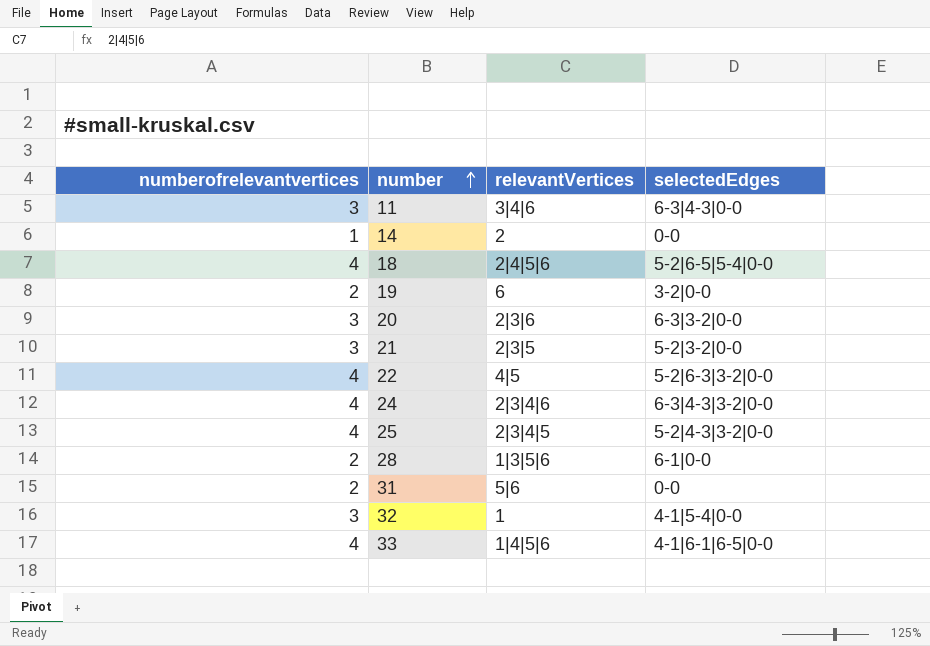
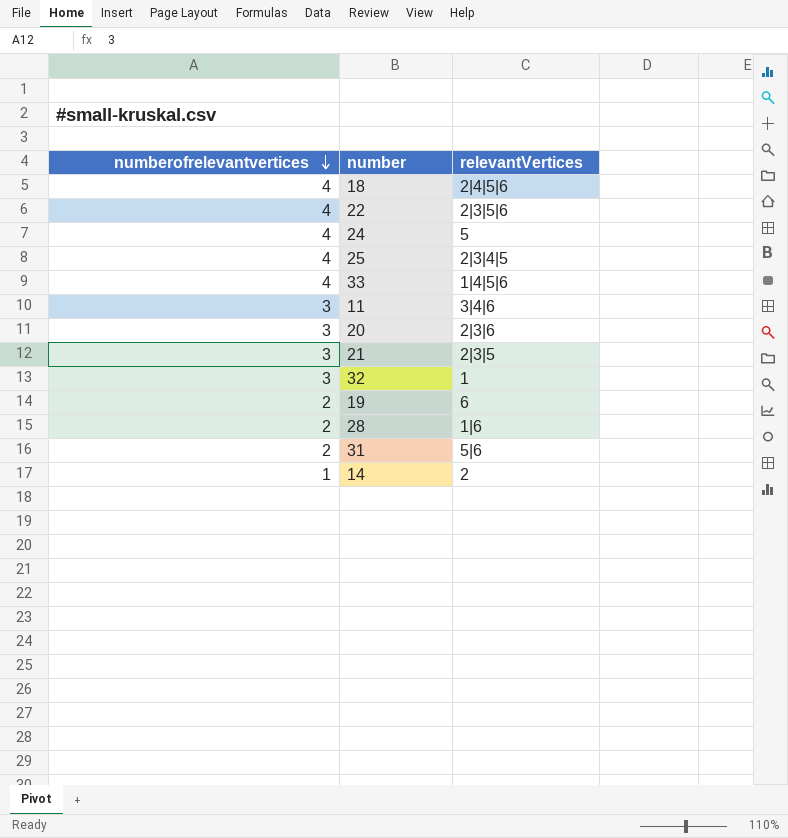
row order: number ascending -> numberofrelevantvertices descending
column selectedEdges | position: 4 -> none
22 | relevantVertices: 4|5 -> 2|3|5|6
24 | relevantVertices: 2|3|4|6 -> 5
28 | relevantVertices: 1|3|5|6 -> 1|6

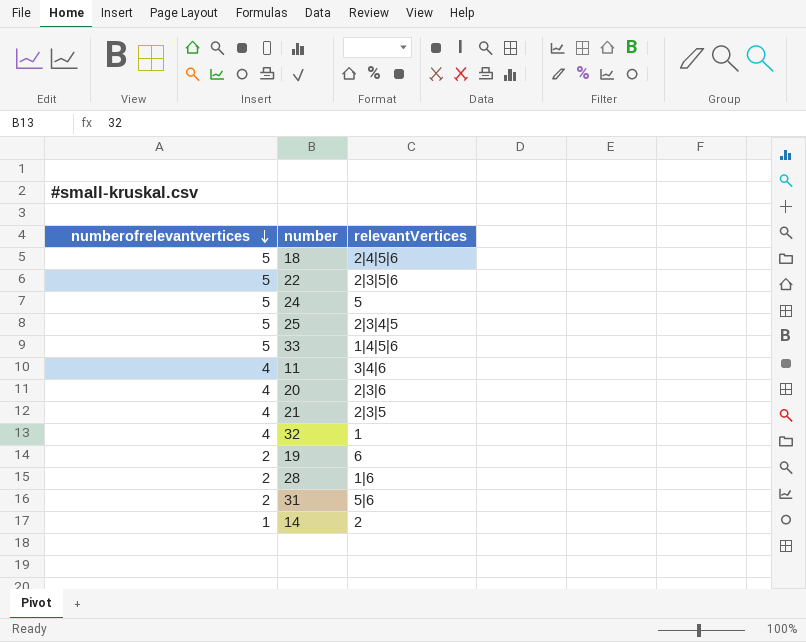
18 | numberofrelevantvertices: 4 -> 5
22 | numberofrelevantvertices: 4 -> 5
24 | numberofrelevantvertices: 4 -> 5
25 | numberofrelevantvertices: 4 -> 5
33 | numberofrelevantvertices: 4 -> 5
11 | numberofrelevantvertices: 3 -> 4
20 | numberofrelevantvertices: 3 -> 4
21 | numberofrelevantvertices: 3 -> 4
32 | numberofrelevantvertices: 3 -> 4

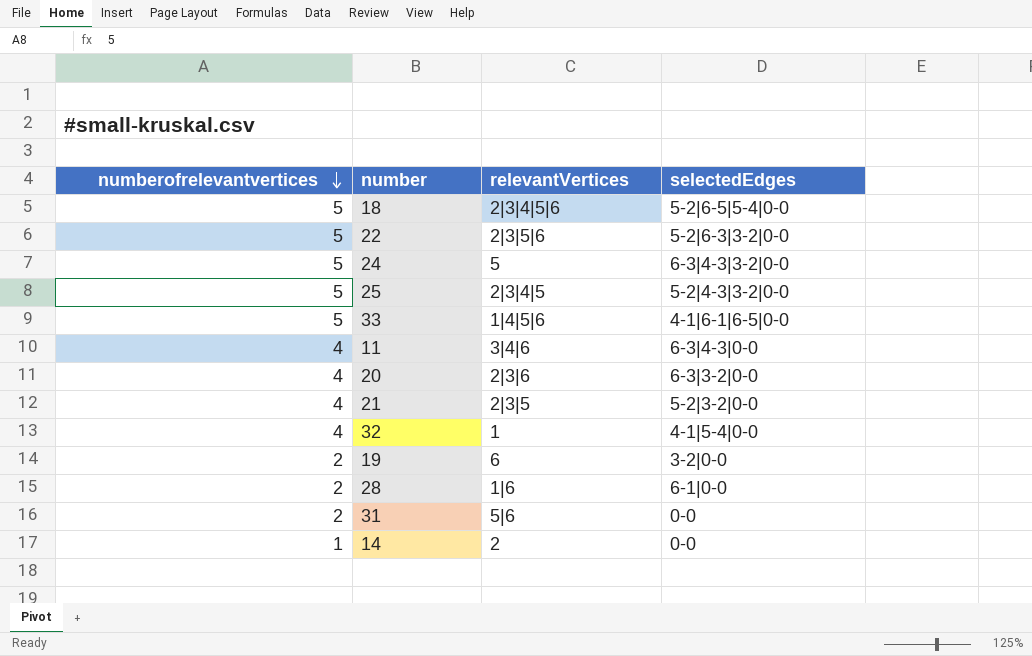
column selectedEdges | position: none -> 4
18 | relevantVertices: 2|4|5|6 -> 2|3|4|5|6

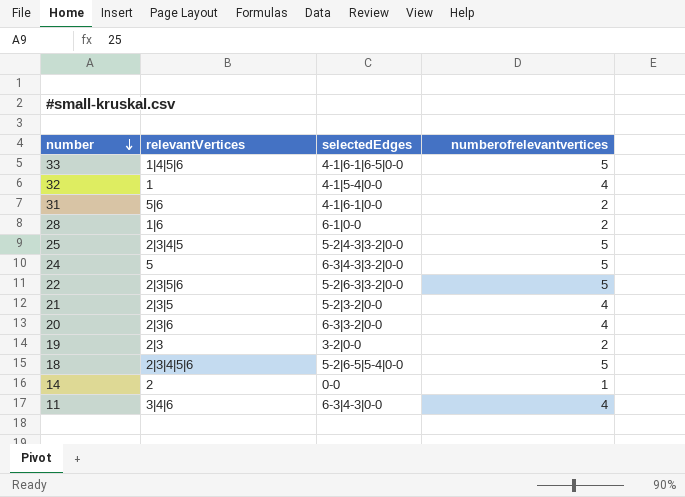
row order: numberofrelevantvertices descending -> number descending
column numberofrelevantvertices | position: 1 -> 4
31 | selectedEdges: 0-0 -> 4-1|6-1|0-0
19 | relevantVertices: 6 -> 2|3

